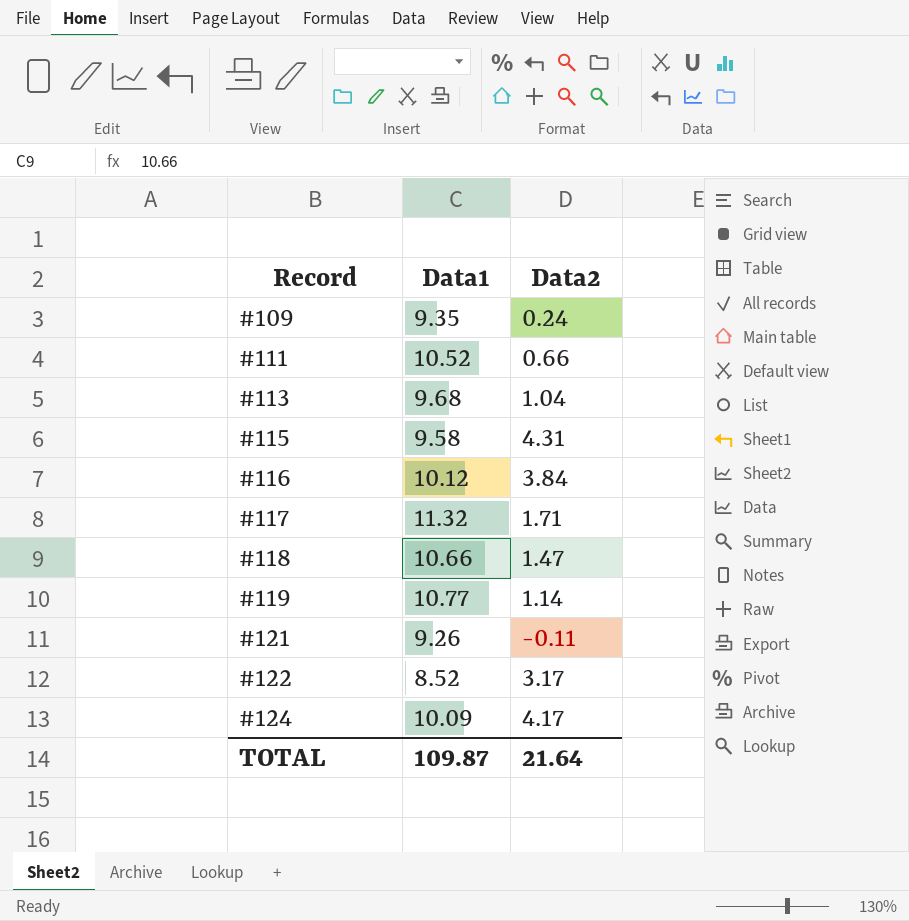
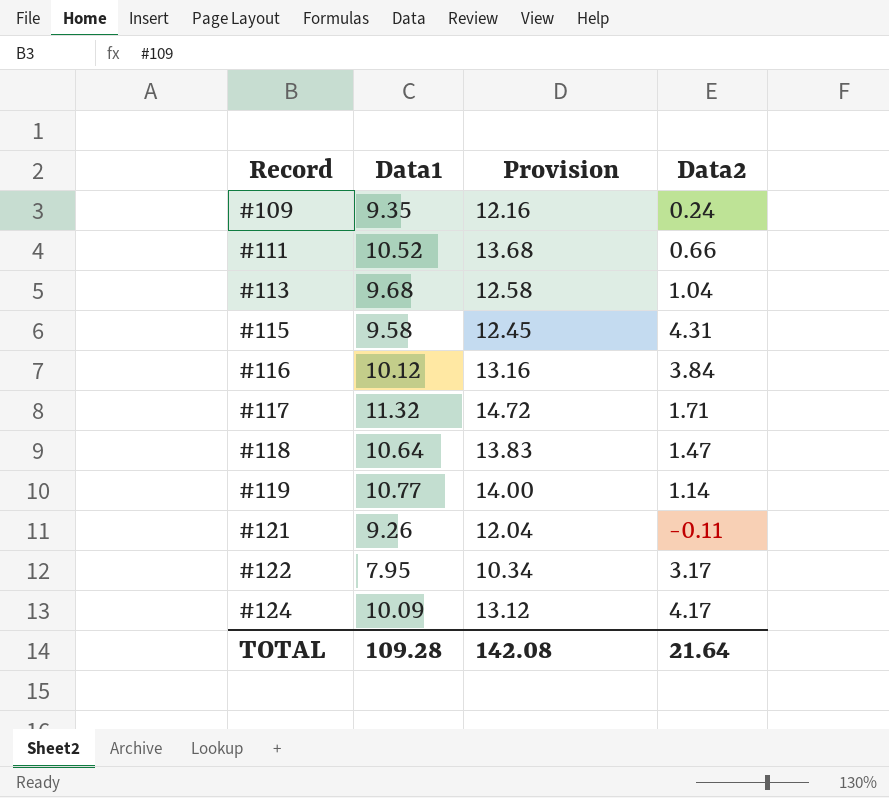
column Provision | formula: none -> [Data1] * 1.3
#118 | Data1: 10.66 -> 10.64
#122 | Data1: 8.52 -> 7.95
TOTAL | Data1: 109.87 -> 109.28

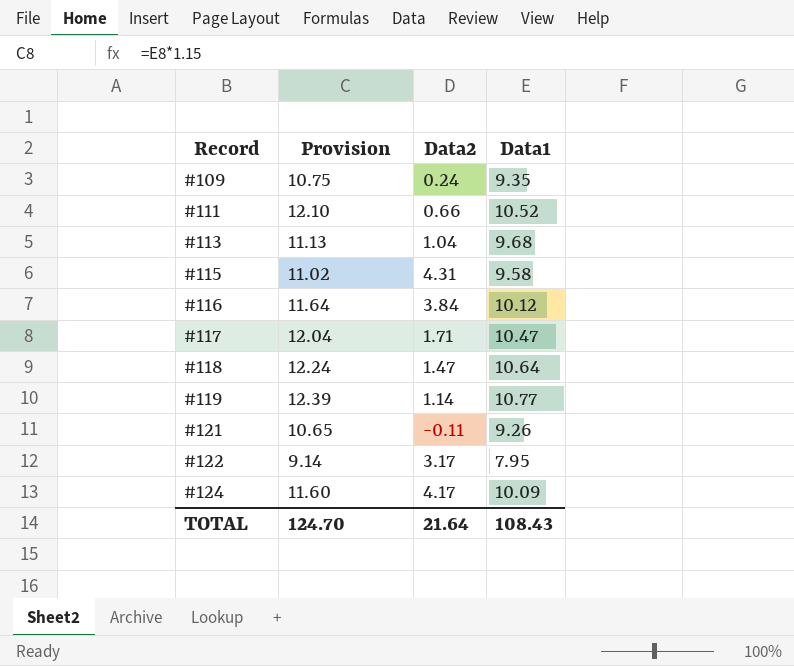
column Provision | formula: [Data1] * 1.3 -> [Data1] * 1.15
column Data1 | position: 2 -> 4
#117 | Data1: 11.32 -> 10.47
TOTAL | Provision: 142.08 -> 124.70
TOTAL | Data1: 109.28 -> 108.43

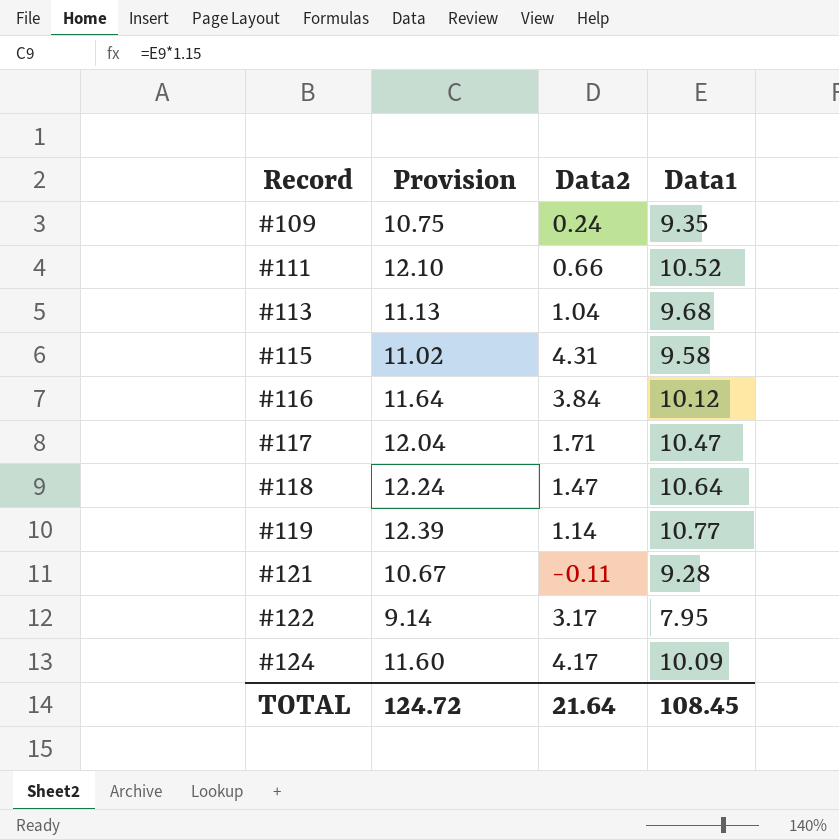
#121 | Provision: 10.65 -> 10.67
#121 | Data1: 9.26 -> 9.28
TOTAL | Provision: 124.70 -> 124.72
TOTAL | Data1: 108.43 -> 108.45

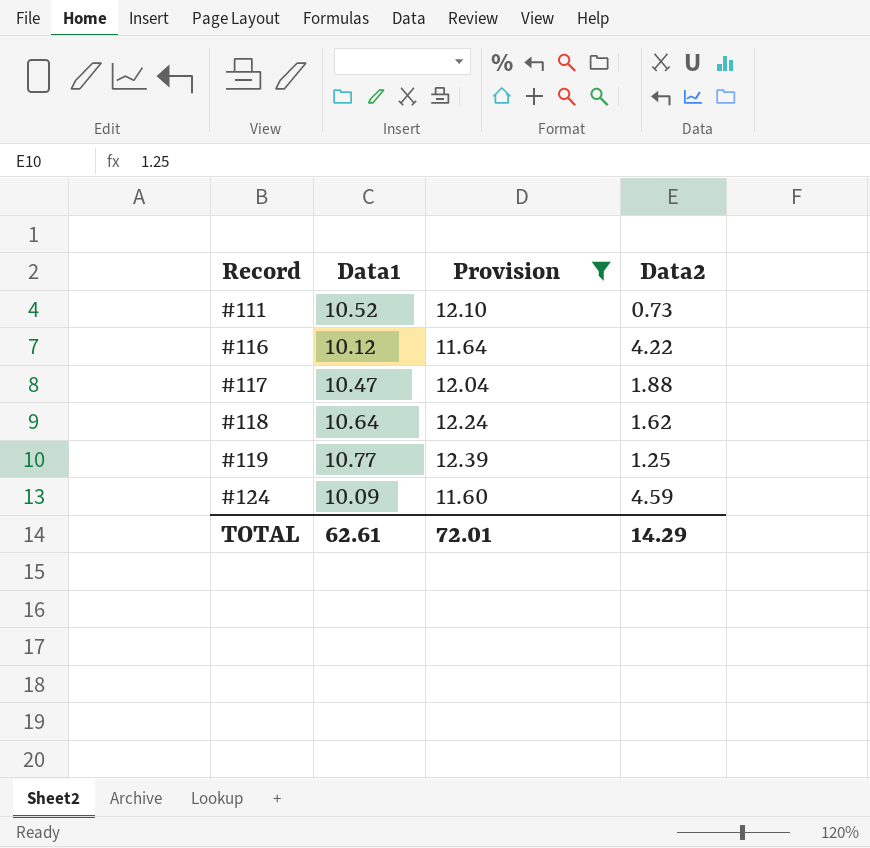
filter: none -> Provision >= 11.60
column Data1 | position: 4 -> 2
#111 | Data2: 0.66 -> 0.73
#116 | Data2: 3.84 -> 4.22
#117 | Data2: 1.71 -> 1.88
#118 | Data2: 1.47 -> 1.62
#119 | Data2: 1.14 -> 1.25
#124 | Data2: 4.17 -> 4.59
TOTAL | Data1: 108.45 -> 62.61
TOTAL | Provision: 124.72 -> 72.01
TOTAL | Data2: 21.64 -> 14.29

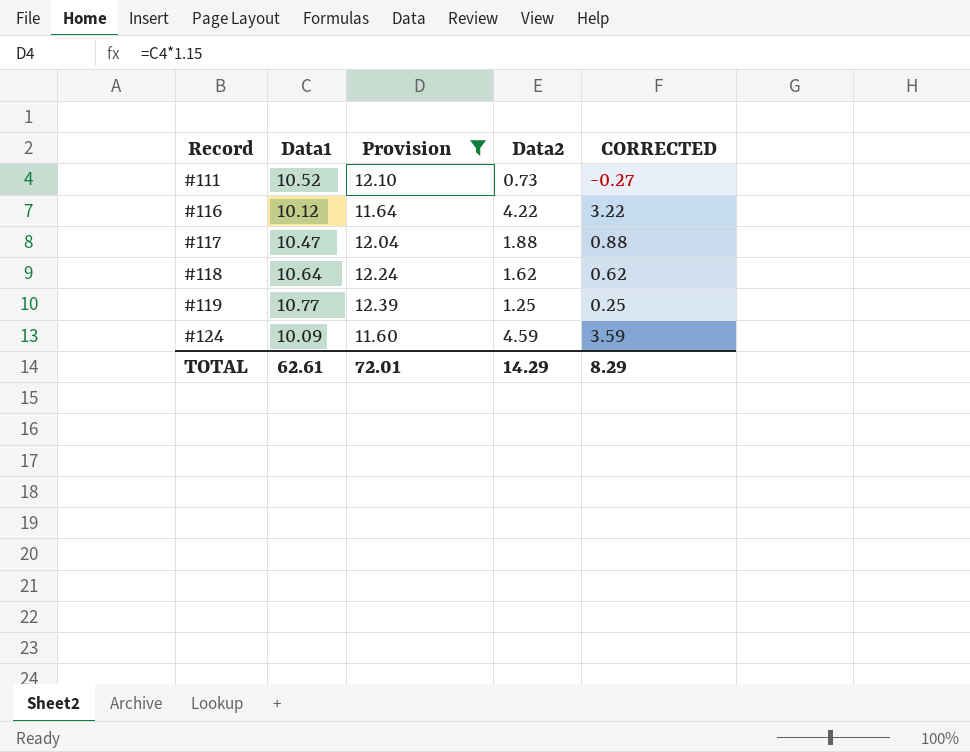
column CORRECTED | formula: none -> [Data2] - 1

